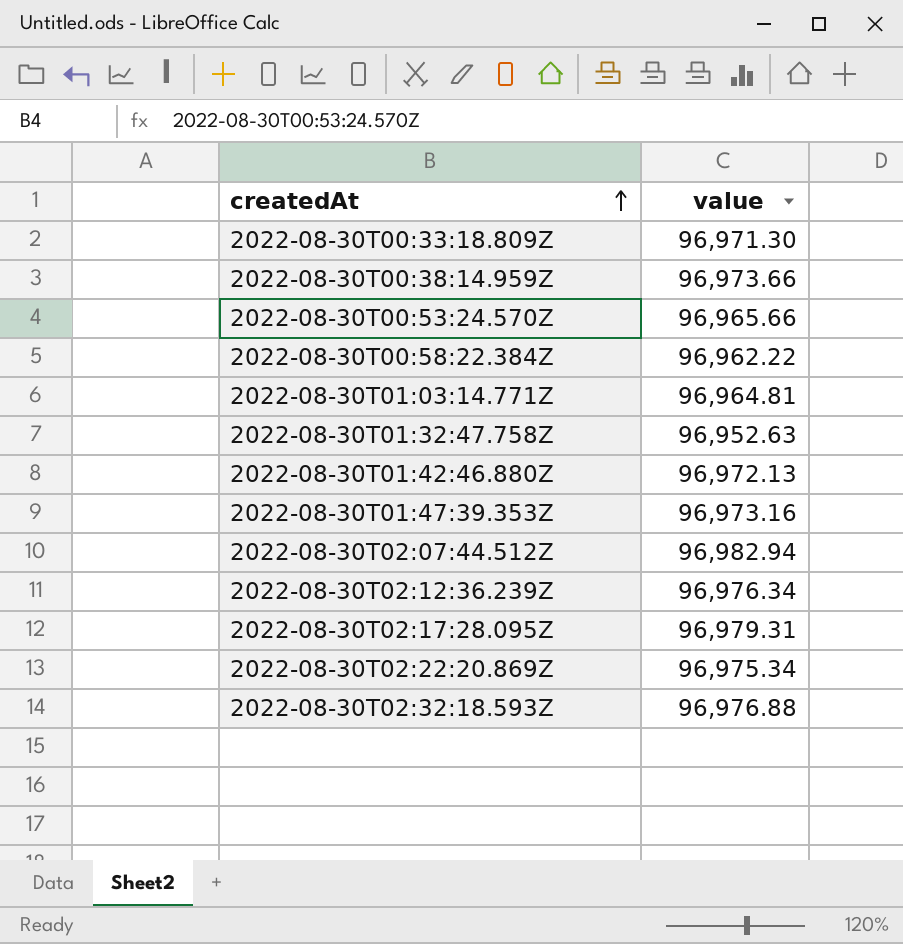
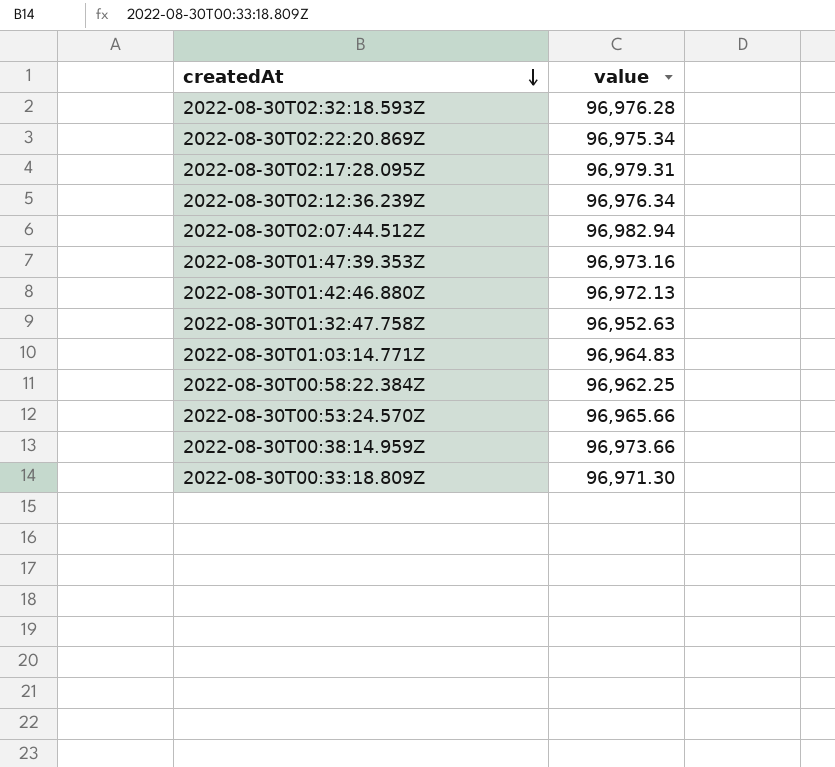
row order: createdAt ascending -> createdAt descending
2022-08-30T02:32:18.593Z | value: 96,976.88 -> 96,976.28
2022-08-30T01:03:14.771Z | value: 96,964.81 -> 96,964.83
2022-08-30T00:58:22.384Z | value: 96,962.22 -> 96,962.25

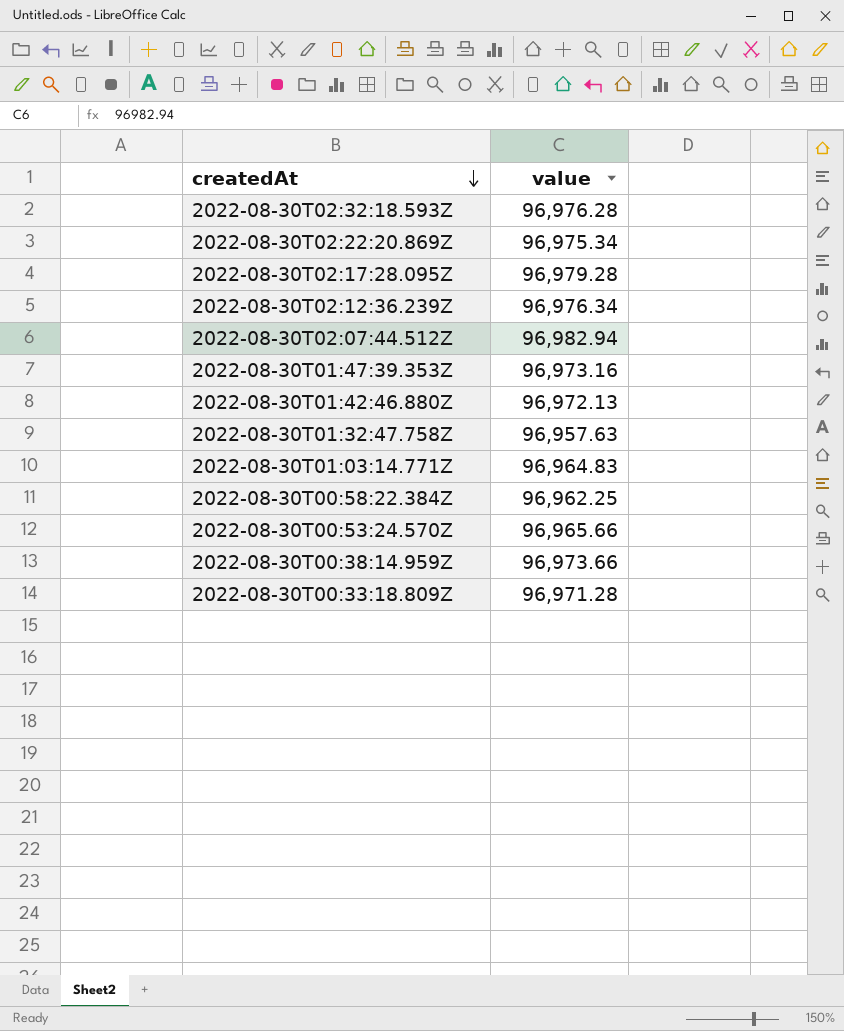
2022-08-30T02:17:28.095Z | value: 96,979.31 -> 96,979.28
2022-08-30T01:32:47.758Z | value: 96,952.63 -> 96,957.63
2022-08-30T00:33:18.809Z | value: 96,971.30 -> 96,971.28

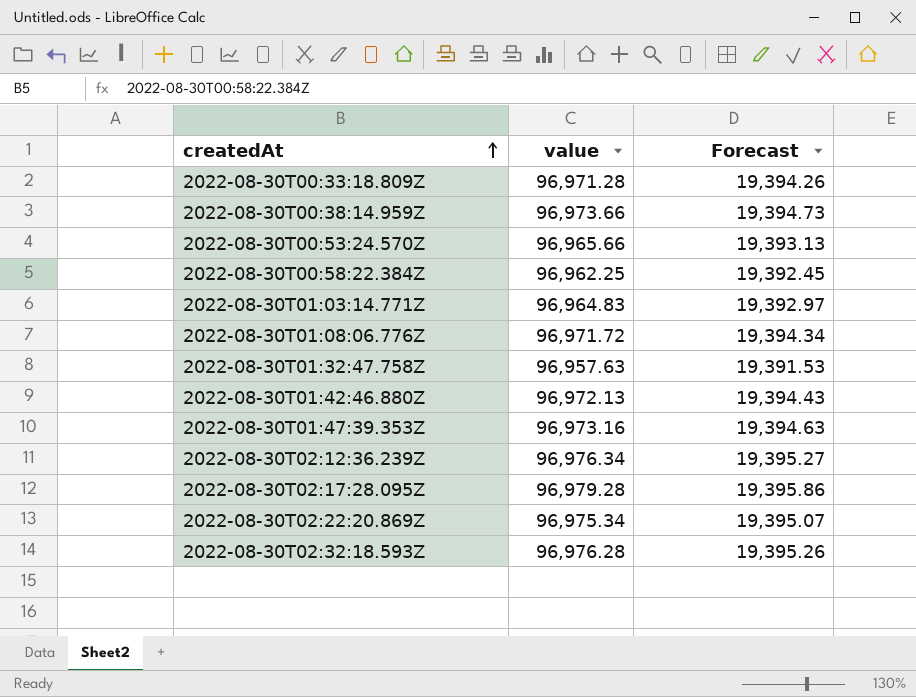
row order: createdAt descending -> createdAt ascending
column Forecast | formula: none -> [value] * 0.2
row 2022-08-30T02:07:44.512Z: 96,982.94 -> none
row 2022-08-30T01:08:06.776Z: none -> 96,971.72 | 19,394.34

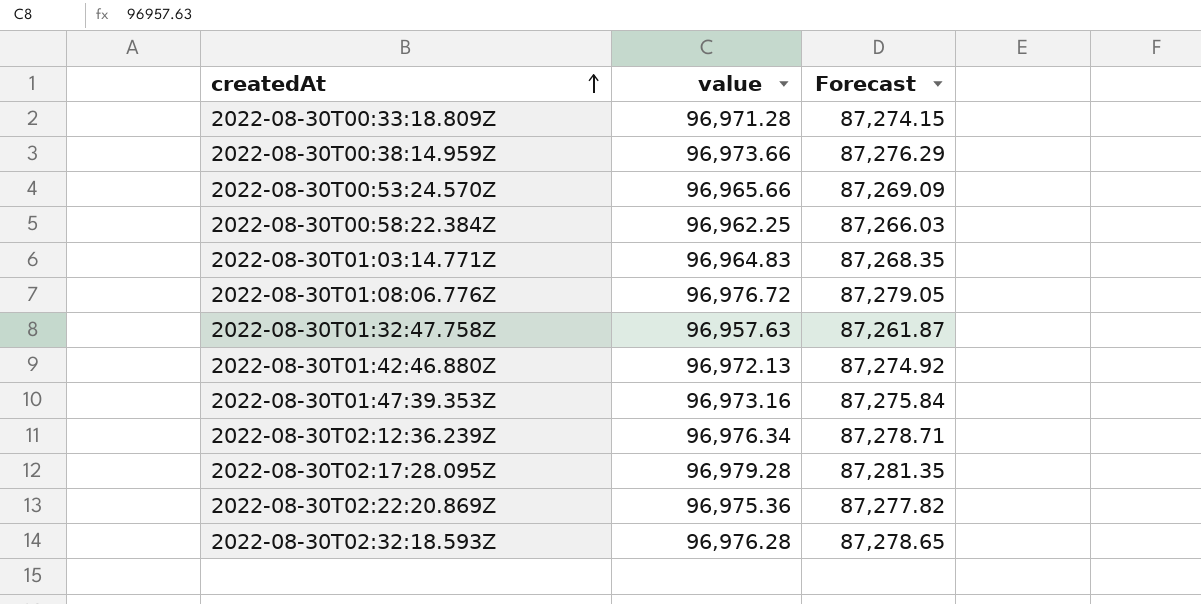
column Forecast | formula: [value] * 0.2 -> [value] * 0.9
2022-08-30T01:08:06.776Z | value: 96,971.72 -> 96,976.72
2022-08-30T02:22:20.869Z | value: 96,975.34 -> 96,975.36

